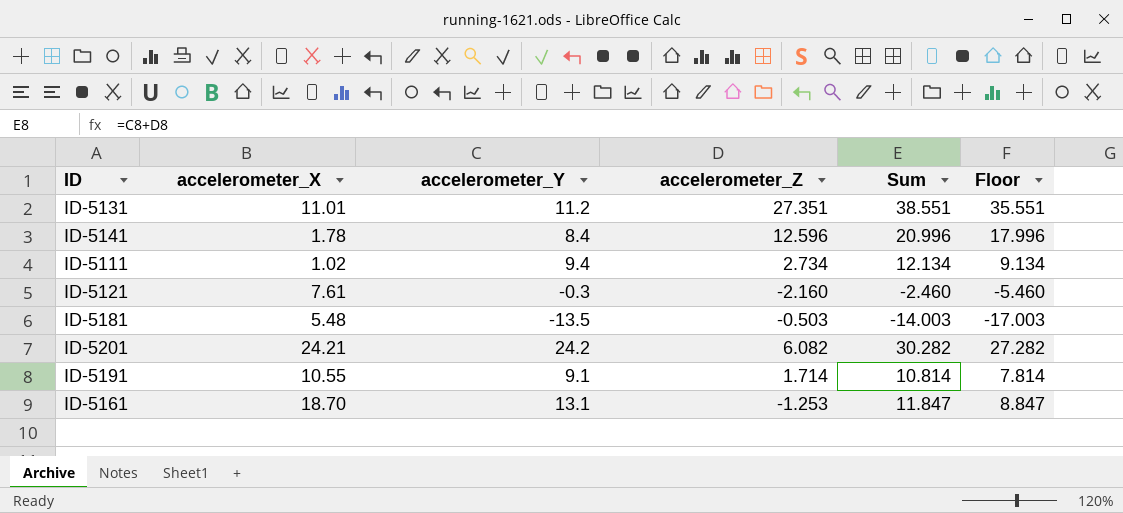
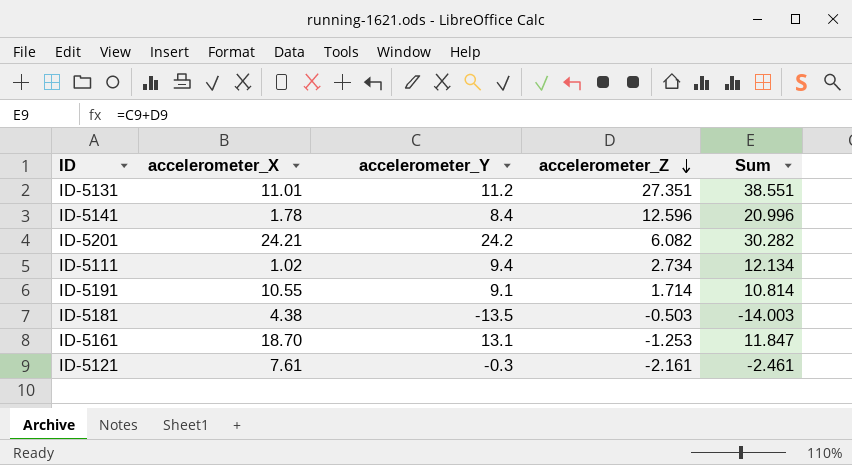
row order: none -> accelerometer_Z descending
column Floor | formula: [Sum] - 3 -> none
ID-5181 | accelerometer_X: 5.48 -> 4.38
ID-5121 | accelerometer_Z: -2.160 -> -2.161
ID-5121 | Sum: -2.460 -> -2.461

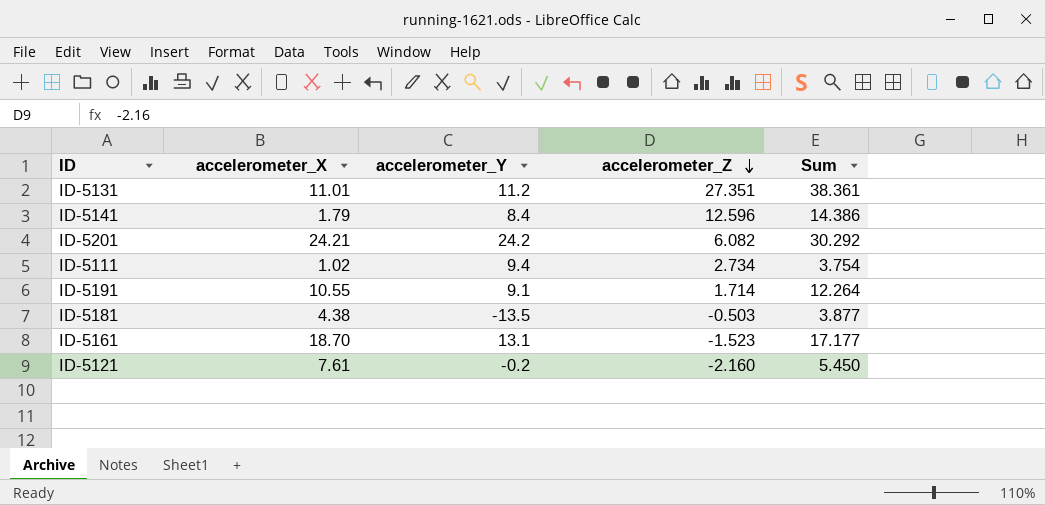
column Sum | formula: [accelerometer_Y] + [accelerometer_Z] -> [accelerometer_X] + [accelerometer_Z]
ID-5141 | accelerometer_X: 1.78 -> 1.79
ID-5161 | accelerometer_Z: -1.253 -> -1.523
ID-5121 | accelerometer_Y: -0.3 -> -0.2
ID-5121 | accelerometer_Z: -2.161 -> -2.160

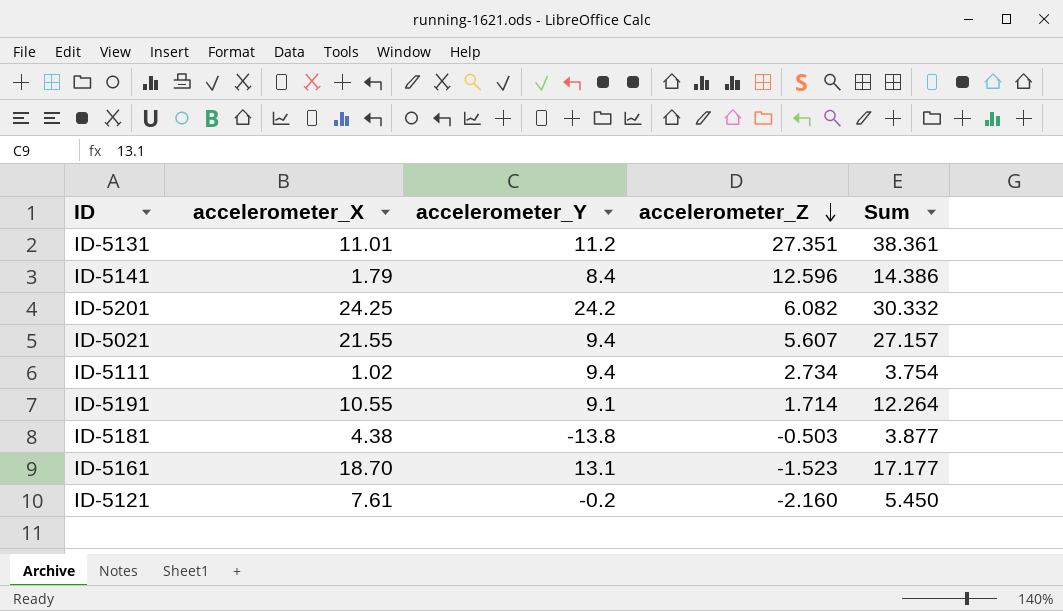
ID-5201 | accelerometer_X: 24.21 -> 24.25
ID-5201 | Sum: 30.292 -> 30.332
row ID-5021: none -> 21.55 | 9.4 | 5.607 | 27.157
ID-5181 | accelerometer_Y: -13.5 -> -13.8

